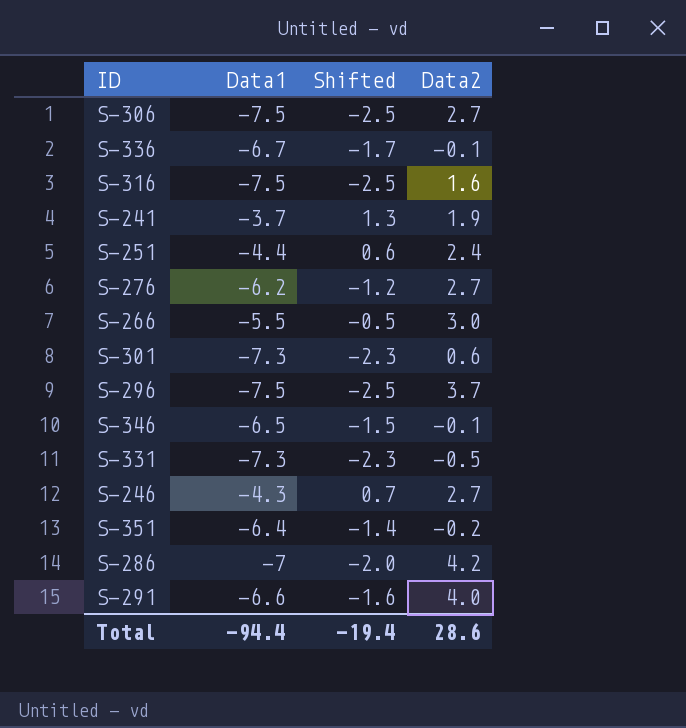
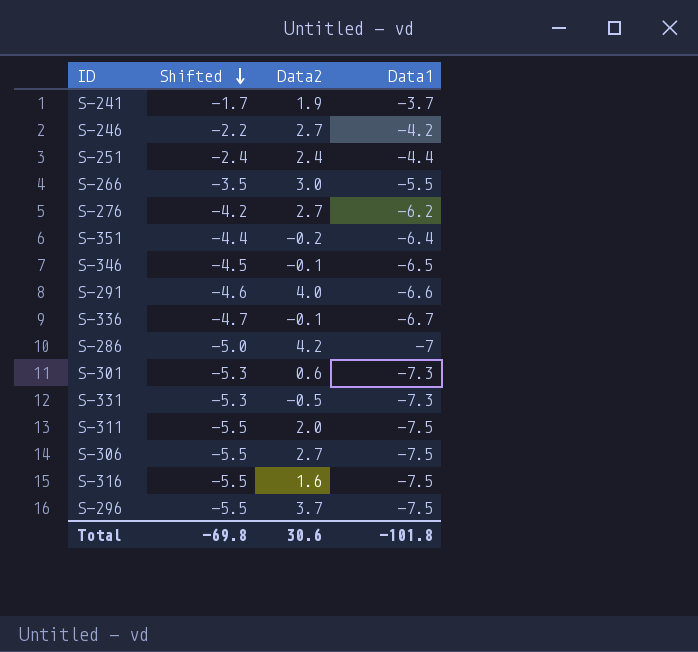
row order: none -> Shifted descending
column Shifted | formula: [Data1] + 5 -> [Data1] + 2
column Data1 | position: 2 -> 4
S-246 | Data1: -4.3 -> -4.2
row S-311: none -> -5.5 | 2.0 | -7.5
Total | Shifted: -19.4 -> -69.8
Total | Data2: 28.6 -> 30.6
Total | Data1: -94.4 -> -101.8

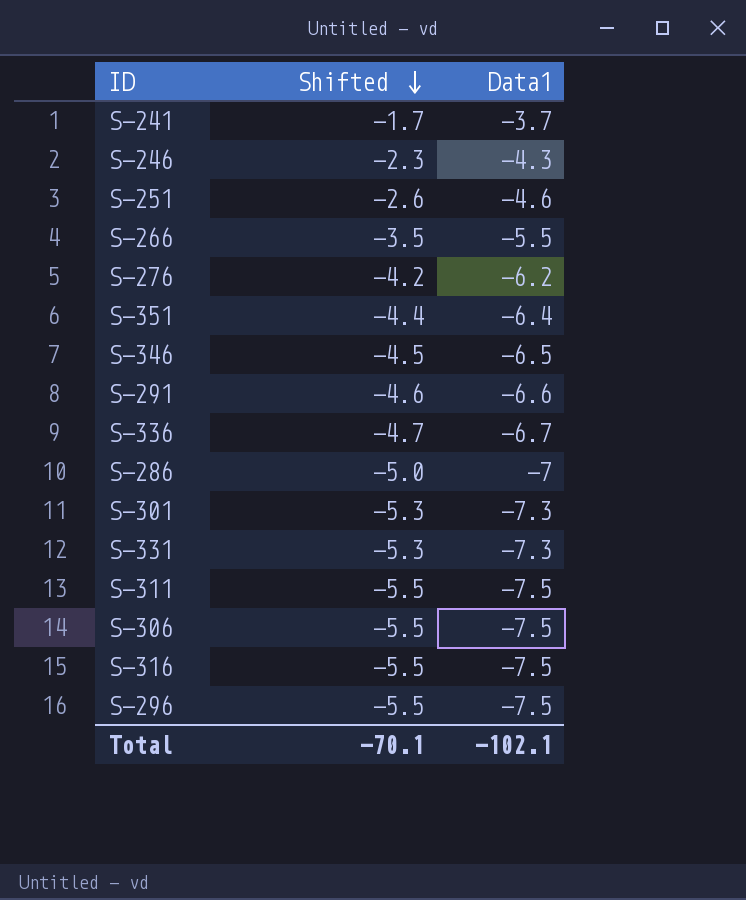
column Data2 | position: 3 -> none
S-246 | Shifted: -2.2 -> -2.3
S-246 | Data1: -4.2 -> -4.3
S-251 | Shifted: -2.4 -> -2.6
S-251 | Data1: -4.4 -> -4.6
Total | Shifted: -69.8 -> -70.1
Total | Data1: -101.8 -> -102.1

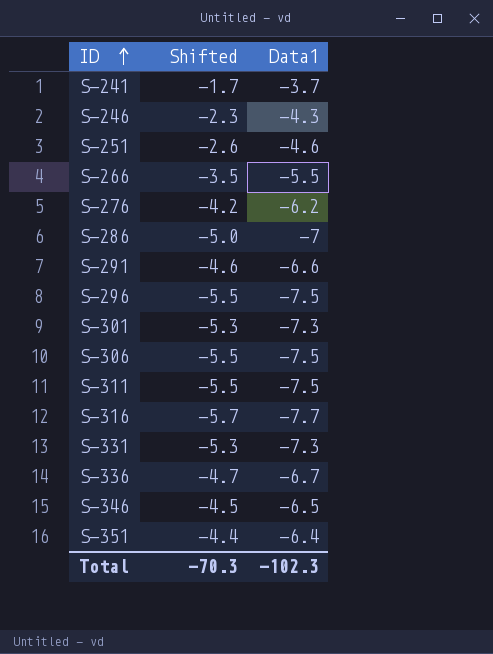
row order: Shifted descending -> ID ascending
S-316 | Shifted: -5.5 -> -5.7
S-316 | Data1: -7.5 -> -7.7
Total | Shifted: -70.1 -> -70.3
Total | Data1: -102.1 -> -102.3

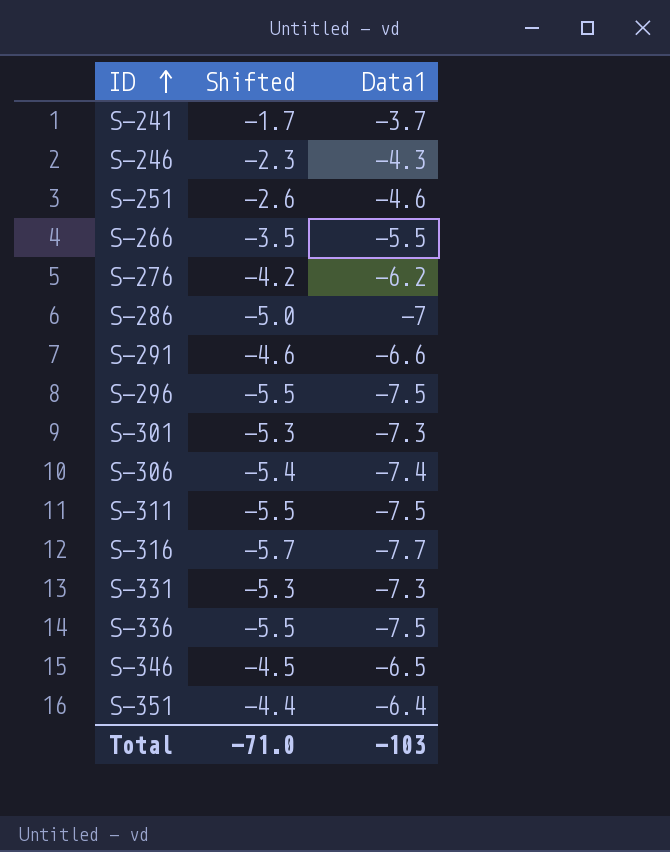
S-306 | Shifted: -5.5 -> -5.4
S-306 | Data1: -7.5 -> -7.4
S-336 | Shifted: -4.7 -> -5.5
S-336 | Data1: -6.7 -> -7.5
Total | Shifted: -70.3 -> -71.0
Total | Data1: -102.3 -> -103

